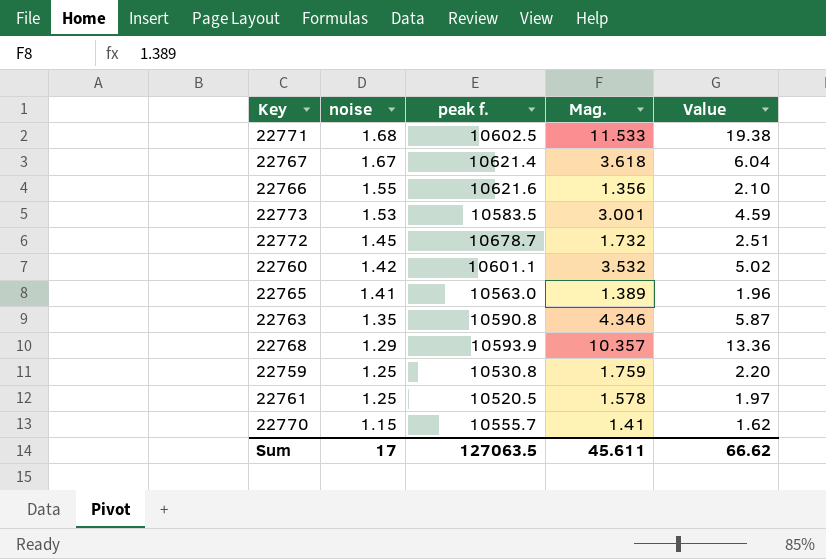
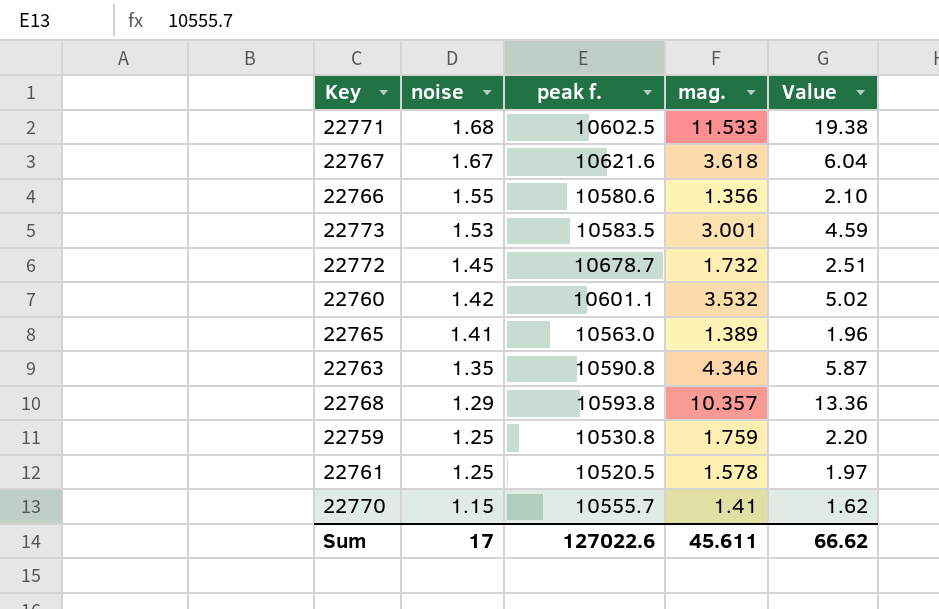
column name: Mag. -> mag.
22767 | peak f.: 10621.4 -> 10621.6
22766 | peak f.: 10621.6 -> 10580.6
22768 | peak f.: 10593.9 -> 10593.8
Sum | peak f.: 127063.5 -> 127022.6

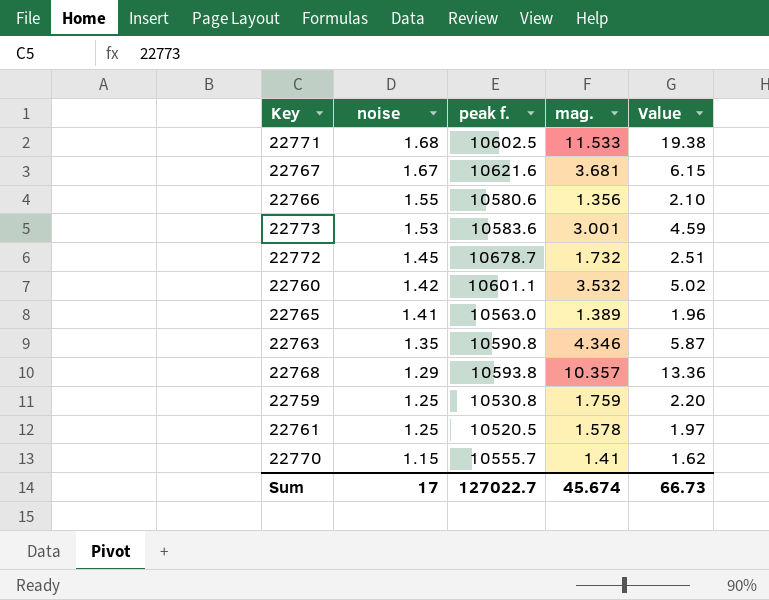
22767 | mag.: 3.618 -> 3.681
22767 | Value: 6.04 -> 6.15
22773 | peak f.: 10583.5 -> 10583.6
Sum | peak f.: 127022.6 -> 127022.7
Sum | mag.: 45.611 -> 45.674
Sum | Value: 66.62 -> 66.73

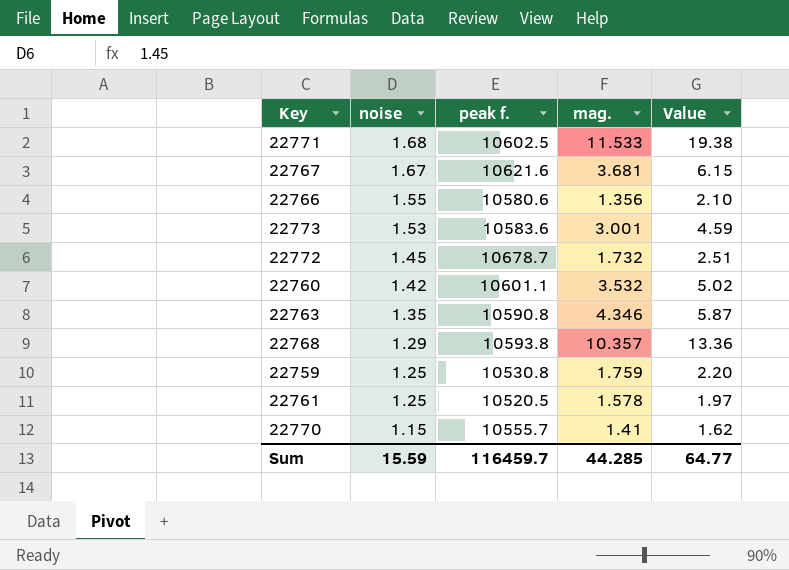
row 22765: 1.41 | 10563.0 | 1.389 | 1.96 -> none
Sum | noise: 17 -> 15.59
Sum | peak f.: 127022.7 -> 116459.7
Sum | mag.: 45.674 -> 44.285
Sum | Value: 66.73 -> 64.77

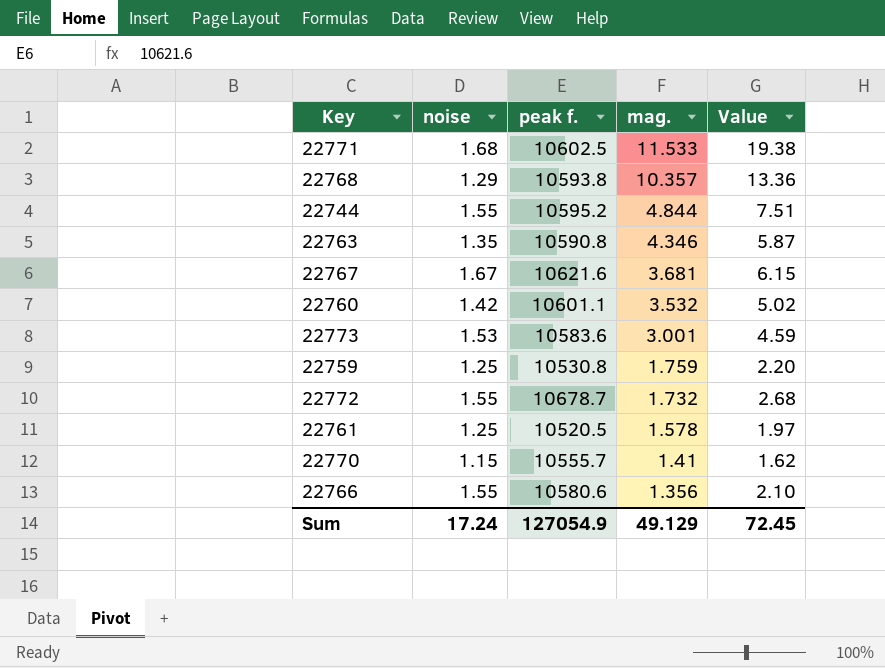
row order: noise descending -> mag. descending
row 22744: none -> 1.55 | 10595.2 | 4.844 | 7.51
22772 | noise: 1.45 -> 1.55
22772 | Value: 2.51 -> 2.68
Sum | noise: 15.59 -> 17.24
Sum | peak f.: 116459.7 -> 127054.9
Sum | mag.: 44.285 -> 49.129
Sum | Value: 64.77 -> 72.45

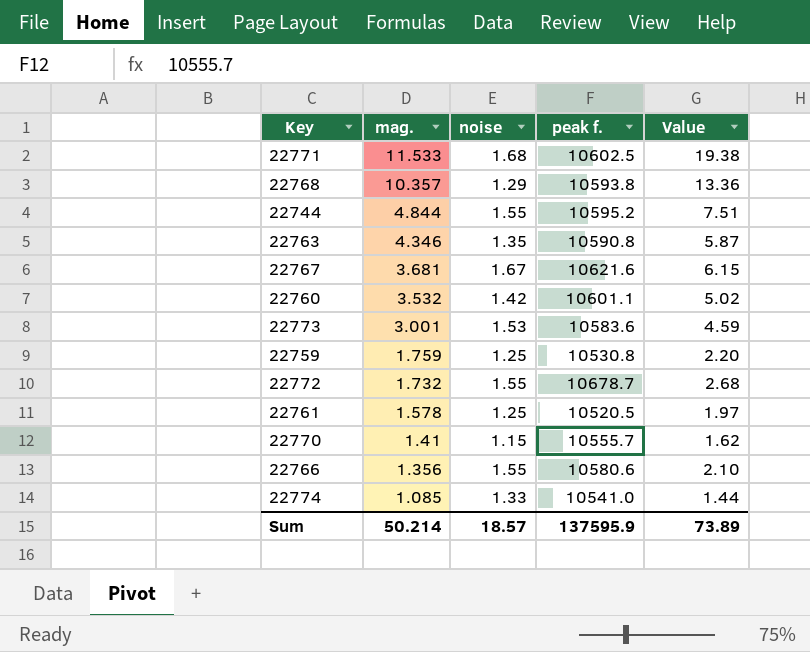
column mag. | position: 4 -> 2
row 22774: none -> 1.085 | 1.33 | 10541.0 | 1.44
Sum | mag.: 49.129 -> 50.214
Sum | noise: 17.24 -> 18.57
Sum | peak f.: 127054.9 -> 137595.9
Sum | Value: 72.45 -> 73.89

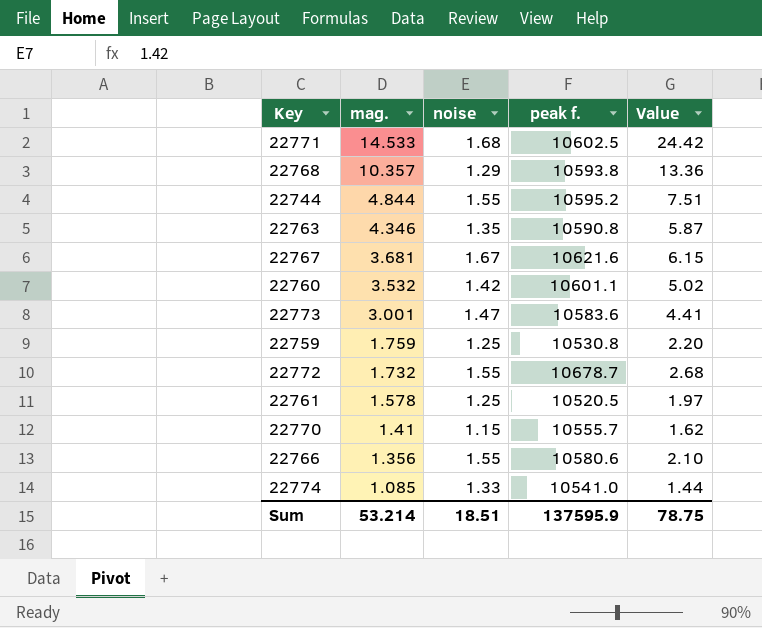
22771 | mag.: 11.533 -> 14.533
22771 | Value: 19.38 -> 24.42
22773 | noise: 1.53 -> 1.47
22773 | Value: 4.59 -> 4.41
Sum | mag.: 50.214 -> 53.214
Sum | noise: 18.57 -> 18.51
Sum | Value: 73.89 -> 78.75

